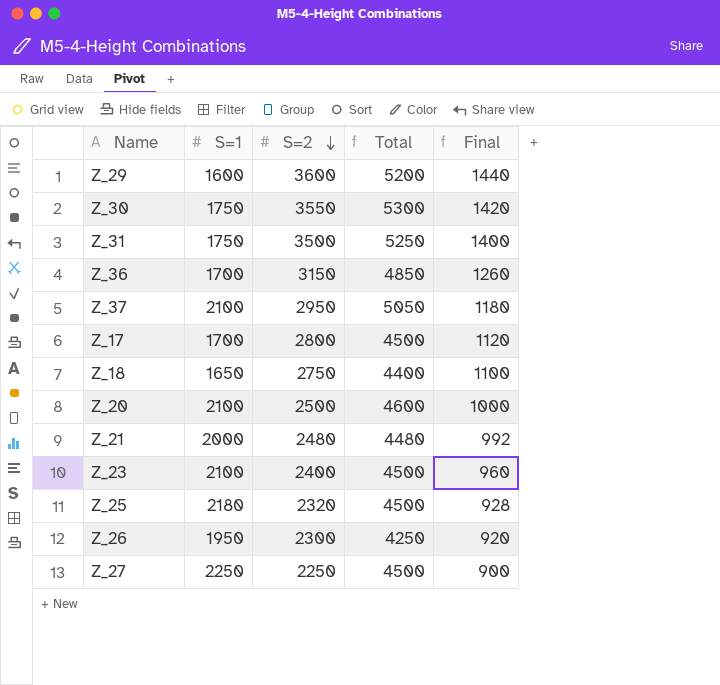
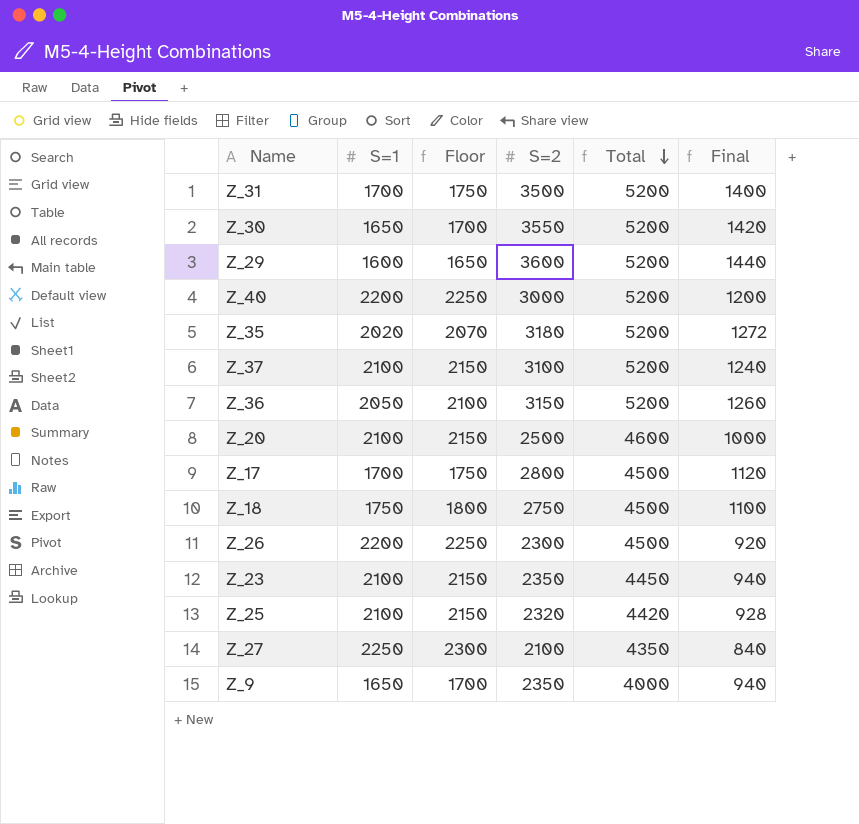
row order: S=2 descending -> Total descending
column Floor | formula: none -> [S=1] + 50
row Z_21: 2000 | 2480 | 4480 | 992 -> none
Z_31 | S=1: 1750 -> 1700
Z_31 | Total: 5250 -> 5200
Z_30 | S=1: 1750 -> 1650
Z_30 | Total: 5300 -> 5200
row Z_40: none -> 2200 | 2250 | 3000 | 5200 | 1200
row Z_35: none -> 2020 | 2070 | 3180 | 5200 | 1272
Z_37 | S=2: 2950 -> 3100
Z_37 | Total: 5050 -> 5200
Z_37 | Final: 1180 -> 1240
Z_36 | S=1: 1700 -> 2050
Z_36 | Total: 4850 -> 5200
Z_18 | S=1: 1650 -> 1750
Z_18 | Total: 4400 -> 4500
Z_26 | S=1: 1950 -> 2200
Z_26 | Total: 4250 -> 4500
Z_23 | S=2: 2400 -> 2350
Z_23 | Total: 4500 -> 4450
Z_23 | Final: 960 -> 940
Z_25 | S=1: 2180 -> 2100
Z_25 | Total: 4500 -> 4420
Z_27 | S=2: 2250 -> 2100
Z_27 | Total: 4500 -> 4350
Z_27 | Final: 900 -> 840
row Z_9: none -> 1650 | 1700 | 2350 | 4000 | 940

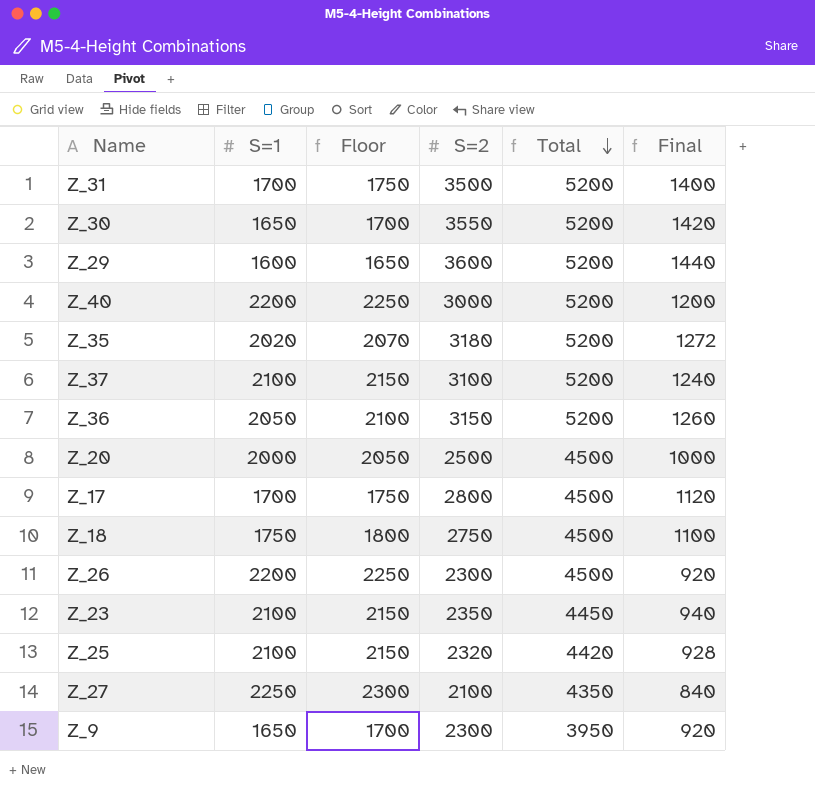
Z_20 | S=1: 2100 -> 2000
Z_20 | Floor: 2150 -> 2050
Z_20 | Total: 4600 -> 4500
Z_9 | S=2: 2350 -> 2300
Z_9 | Total: 4000 -> 3950
Z_9 | Final: 940 -> 920

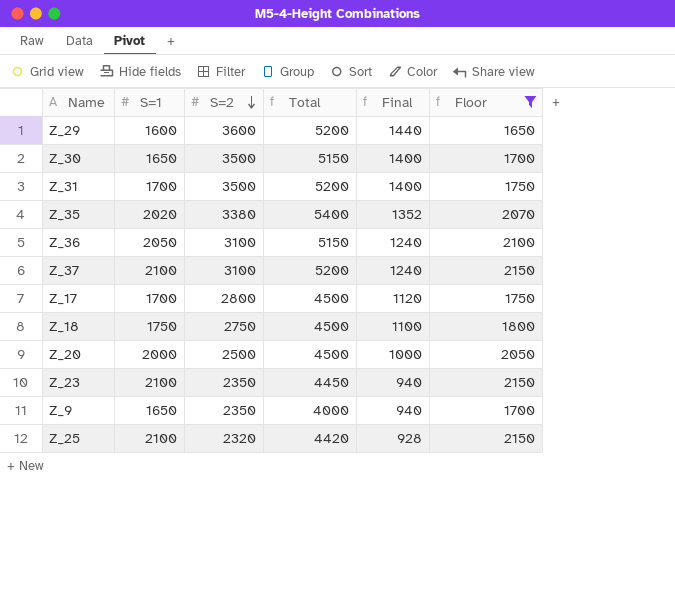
filter: none -> Floor <= 2150
row order: Total descending -> S=2 descending
column Floor | position: 3 -> 6
Z_30 | S=2: 3550 -> 3500
Z_30 | Total: 5200 -> 5150
Z_30 | Final: 1420 -> 1400
Z_35 | S=2: 3180 -> 3380
Z_35 | Total: 5200 -> 5400
Z_35 | Final: 1272 -> 1352
Z_36 | S=2: 3150 -> 3100
Z_36 | Total: 5200 -> 5150
Z_36 | Final: 1260 -> 1240
Z_9 | S=2: 2300 -> 2350
Z_9 | Total: 3950 -> 4000
Z_9 | Final: 920 -> 940

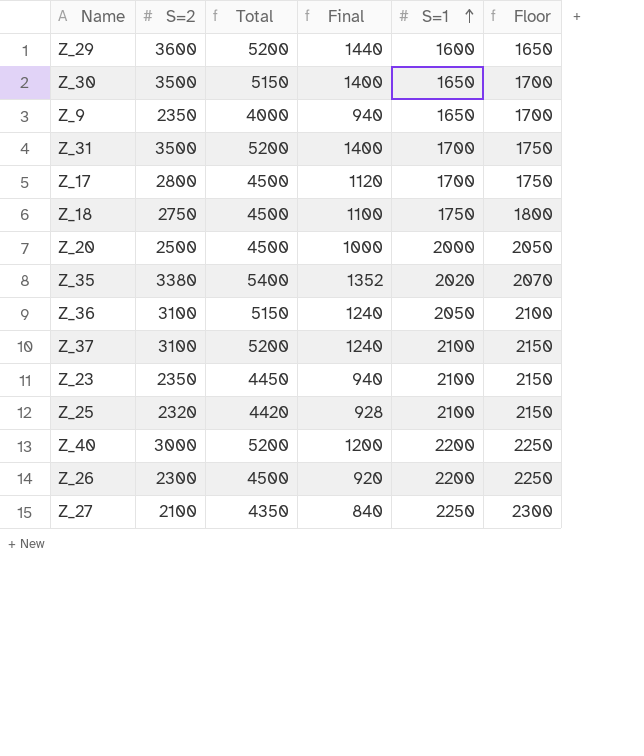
filter: Floor <= 2150 -> none
row order: S=2 descending -> S=1 ascending
column S=1 | position: 2 -> 5

